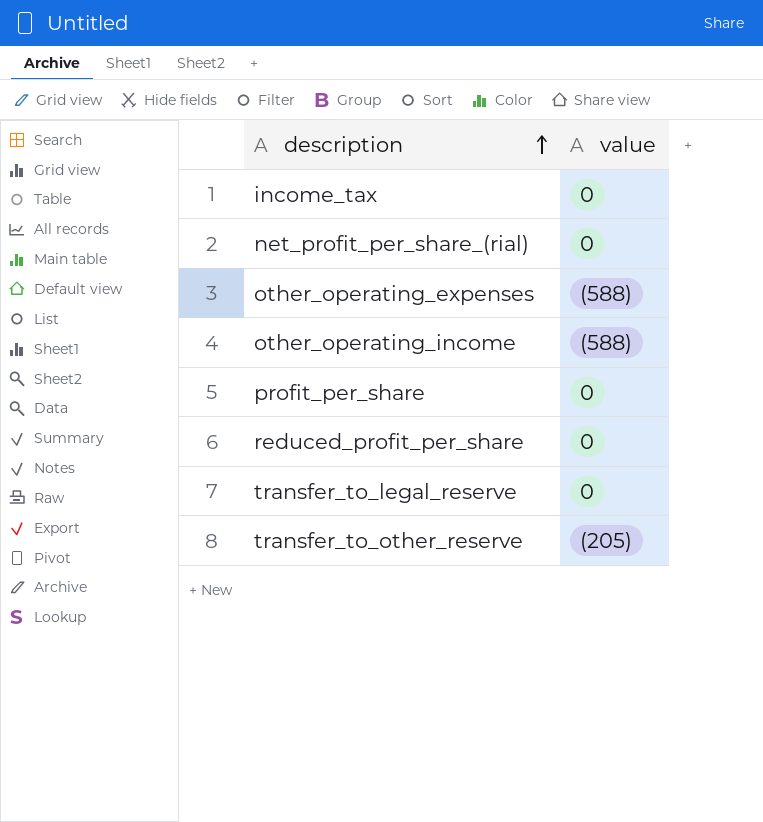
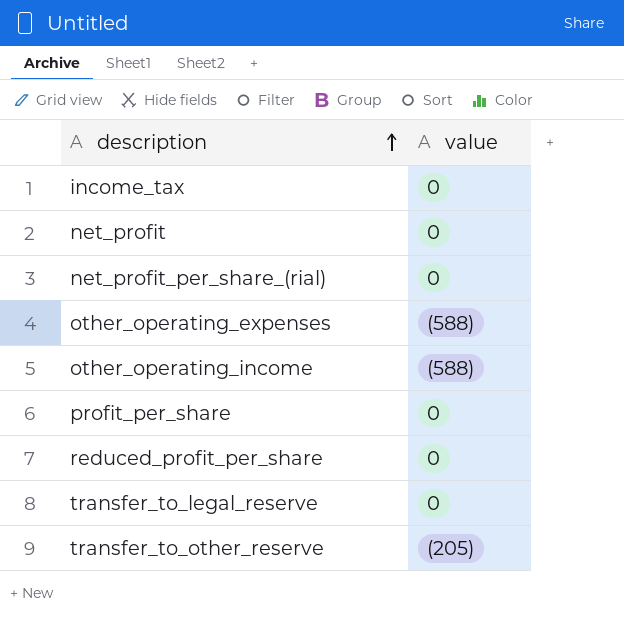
row net_profit: none -> 0

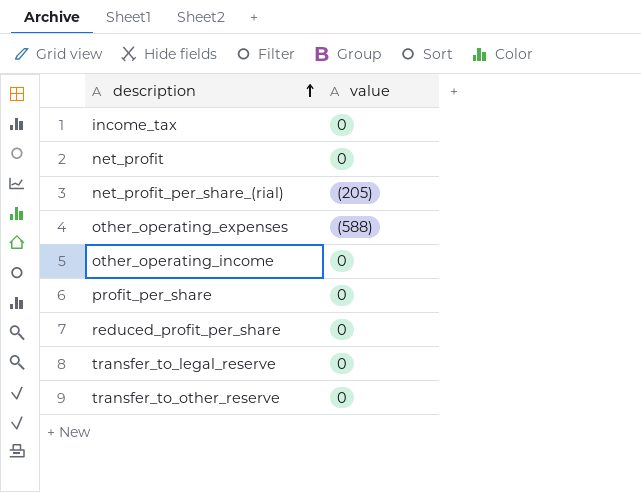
net_profit_per_share_(rial) | value: 0 -> (205)
other_operating_income | value: (588) -> 0
transfer_to_other_reserve | value: (205) -> 0

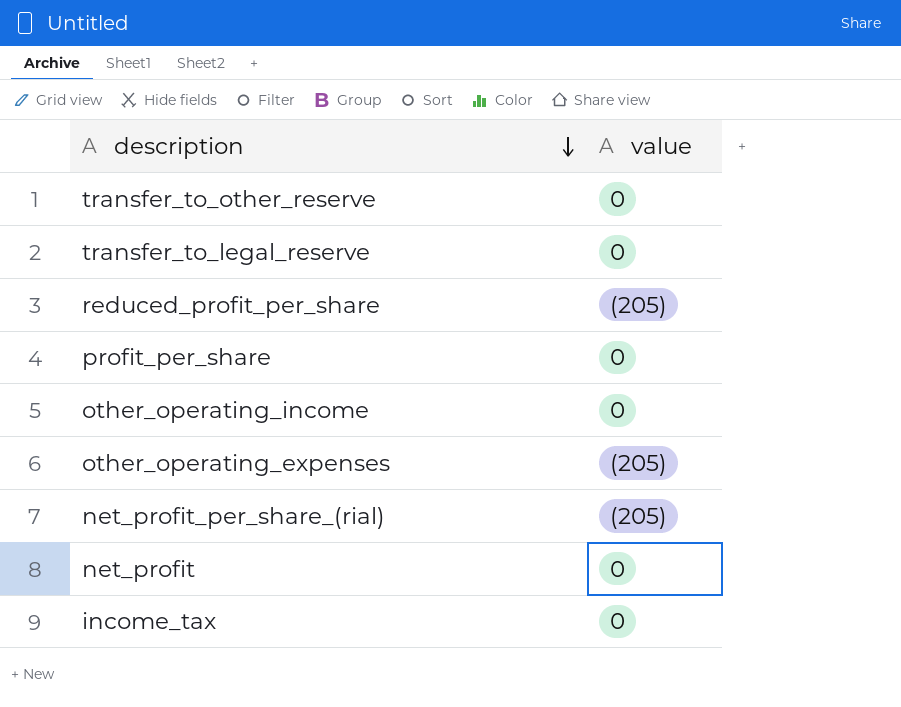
row order: description ascending -> description descending
reduced_profit_per_share | value: 0 -> (205)
other_operating_expenses | value: (588) -> (205)

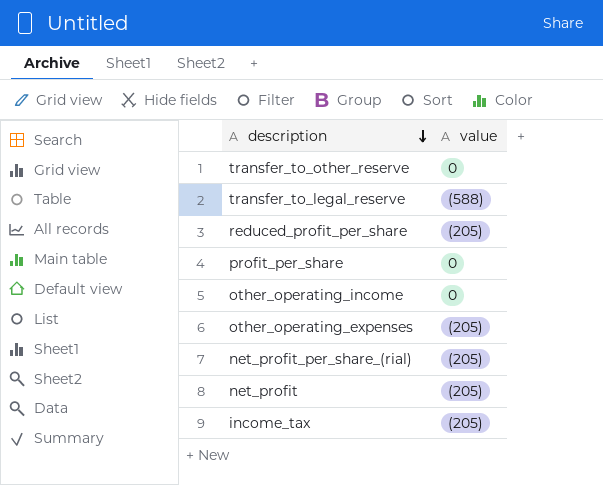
transfer_to_legal_reserve | value: 0 -> (588)
net_profit | value: 0 -> (205)
income_tax | value: 0 -> (205)

